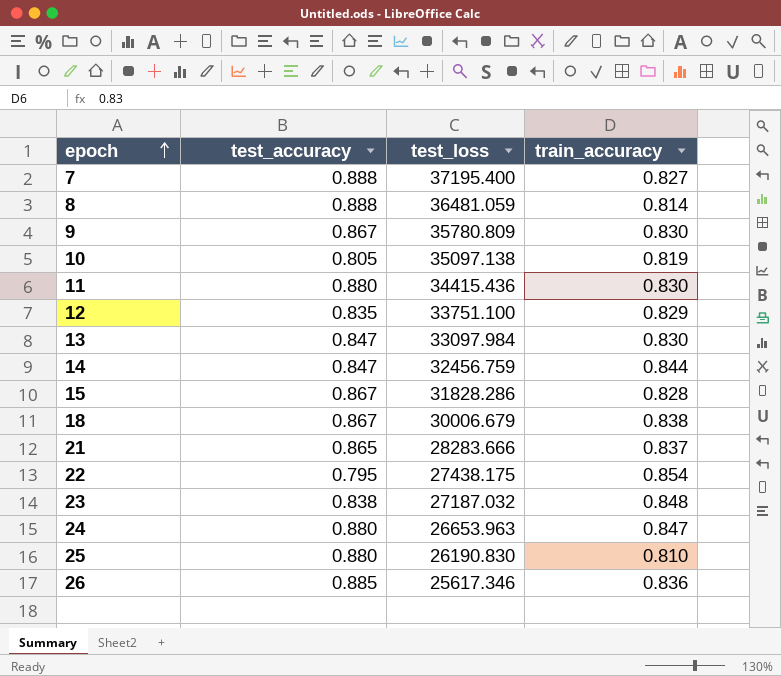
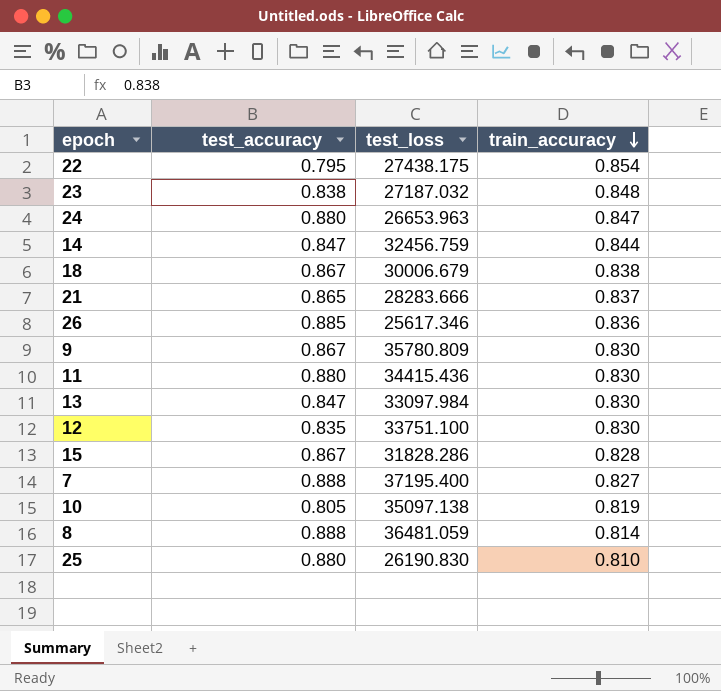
row order: epoch ascending -> train_accuracy descending
12 | train_accuracy: 0.829 -> 0.830

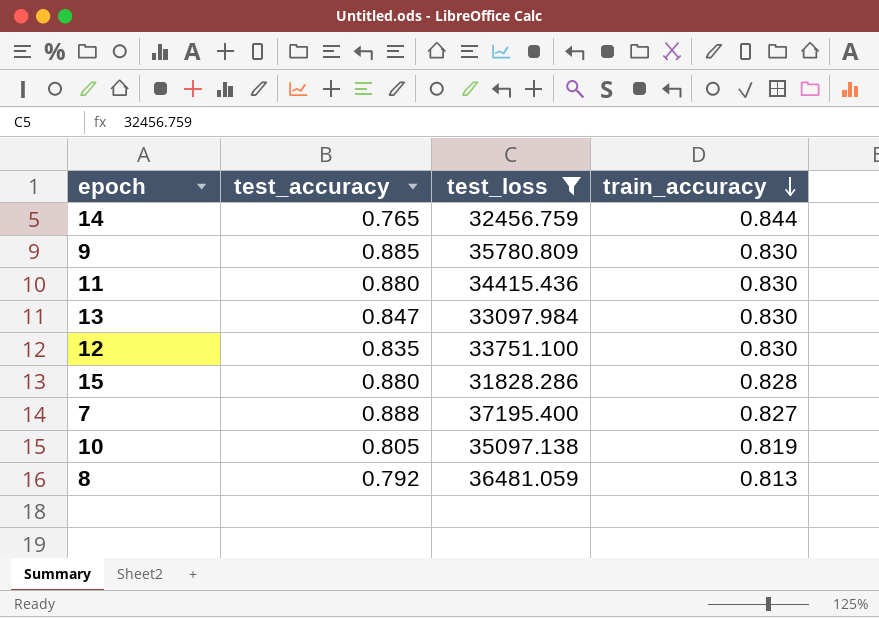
filter: none -> test_loss >= 31828.286
14 | test_accuracy: 0.847 -> 0.765
9 | test_accuracy: 0.867 -> 0.885
15 | test_accuracy: 0.867 -> 0.880
8 | test_accuracy: 0.888 -> 0.792
8 | train_accuracy: 0.814 -> 0.813

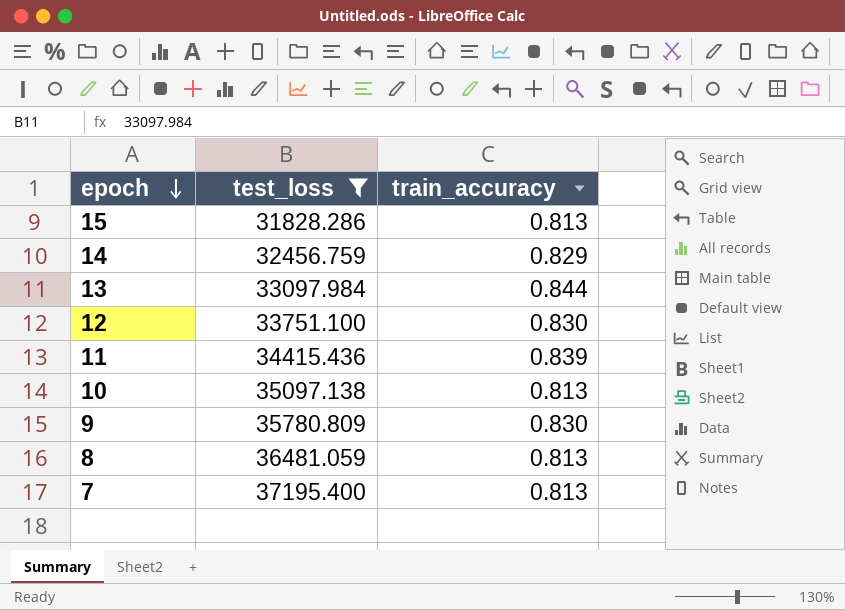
row order: train_accuracy descending -> epoch descending
column test_accuracy | position: 2 -> none
15 | train_accuracy: 0.828 -> 0.813
14 | train_accuracy: 0.844 -> 0.829
13 | train_accuracy: 0.830 -> 0.844
11 | train_accuracy: 0.830 -> 0.839
10 | train_accuracy: 0.819 -> 0.813
7 | train_accuracy: 0.827 -> 0.813

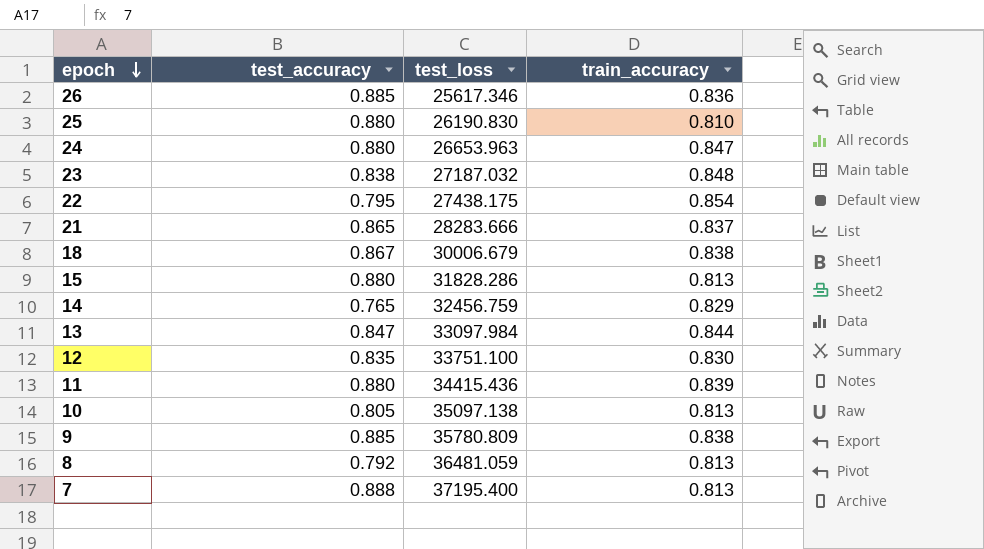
filter: test_loss >= 31828.286 -> none
column test_accuracy | position: none -> 2
9 | train_accuracy: 0.830 -> 0.838

